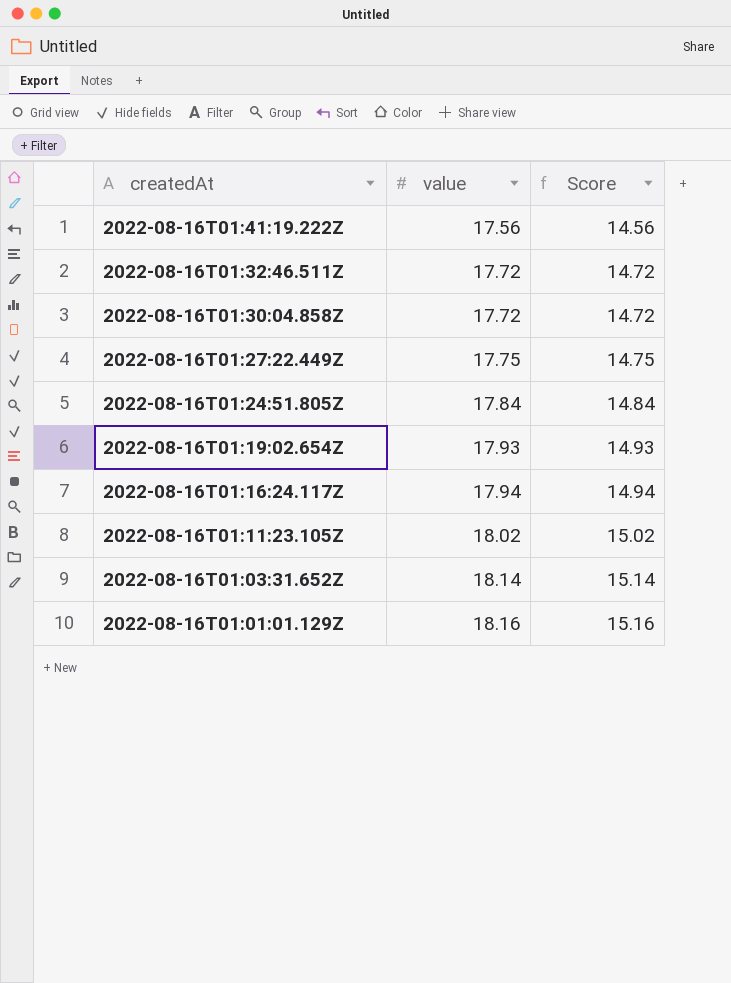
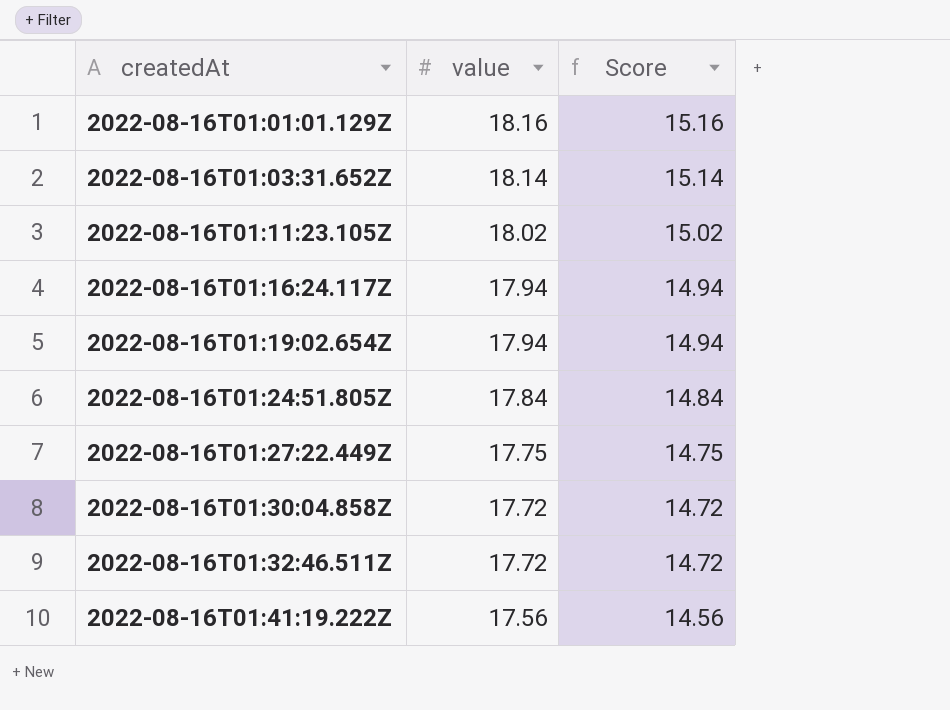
row order: createdAt descending -> createdAt ascending
2022-08-16T01:19:02.654Z | value: 17.93 -> 17.94
2022-08-16T01:19:02.654Z | Score: 14.93 -> 14.94

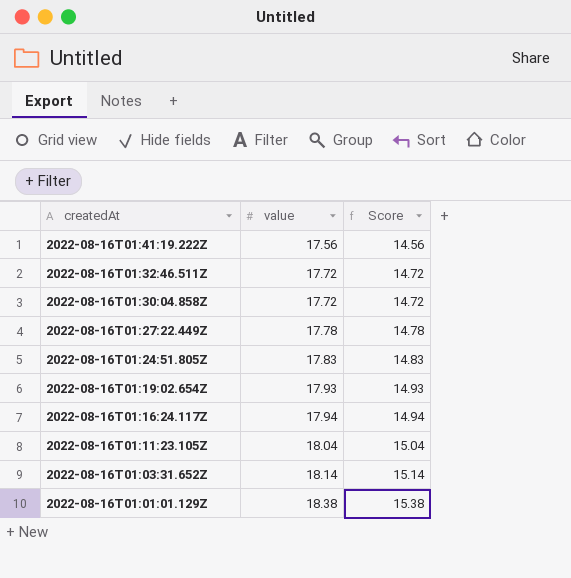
row order: createdAt ascending -> createdAt descending
2022-08-16T01:27:22.449Z | value: 17.75 -> 17.78
2022-08-16T01:27:22.449Z | Score: 14.75 -> 14.78
2022-08-16T01:24:51.805Z | value: 17.84 -> 17.83
2022-08-16T01:24:51.805Z | Score: 14.84 -> 14.83
2022-08-16T01:19:02.654Z | value: 17.94 -> 17.93
2022-08-16T01:19:02.654Z | Score: 14.94 -> 14.93
2022-08-16T01:11:23.105Z | value: 18.02 -> 18.04
2022-08-16T01:11:23.105Z | Score: 15.02 -> 15.04
2022-08-16T01:01:01.129Z | value: 18.16 -> 18.38
2022-08-16T01:01:01.129Z | Score: 15.16 -> 15.38

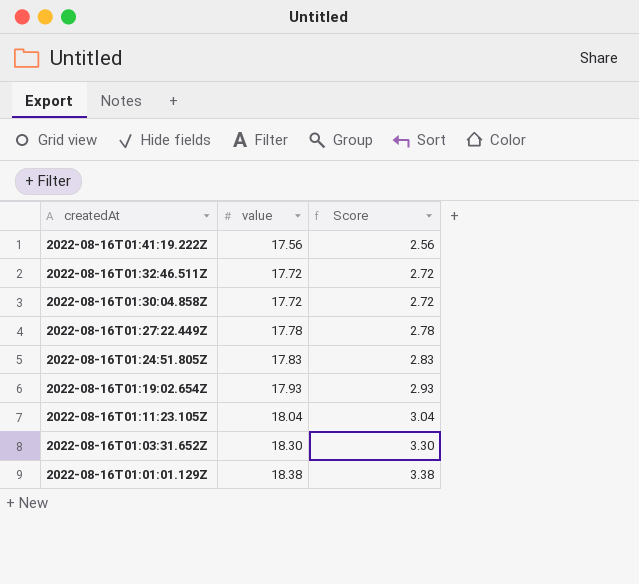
column Score | formula: [value] - 3 -> [value] - 15
row 2022-08-16T01:16:24.117Z: 17.94 | 14.94 -> none
2022-08-16T01:03:31.652Z | value: 18.14 -> 18.30

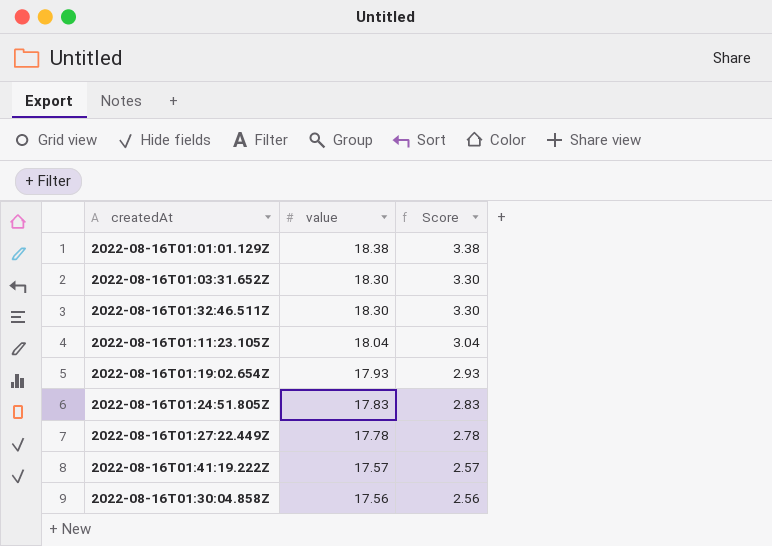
row order: createdAt descending -> value descending
2022-08-16T01:32:46.511Z | value: 17.72 -> 18.30
2022-08-16T01:32:46.511Z | Score: 2.72 -> 3.30
2022-08-16T01:41:19.222Z | value: 17.56 -> 17.57
2022-08-16T01:41:19.222Z | Score: 2.56 -> 2.57
2022-08-16T01:30:04.858Z | value: 17.72 -> 17.56
2022-08-16T01:30:04.858Z | Score: 2.72 -> 2.56

